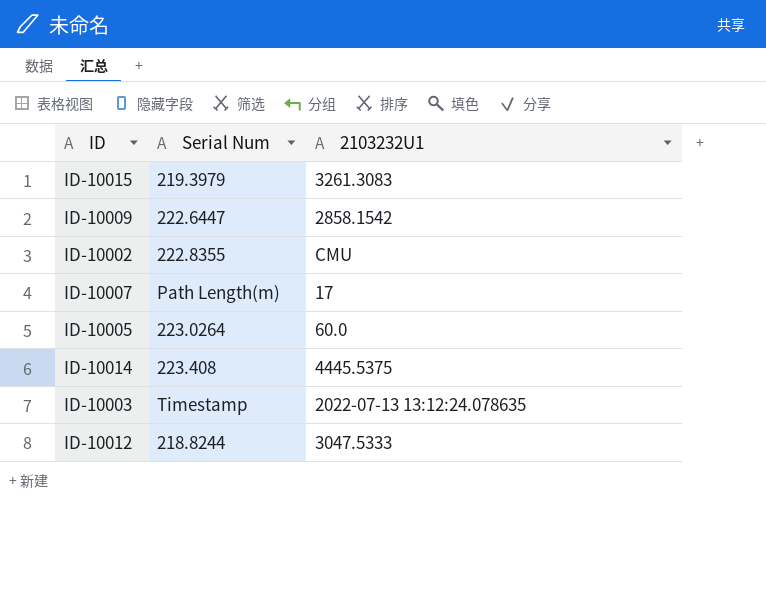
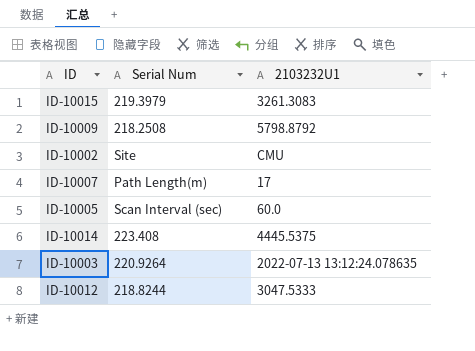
ID-10009 | Serial Num: 222.6447 -> 218.2508
ID-10009 | 2103232U1: 2858.1542 -> 5798.8792
ID-10002 | Serial Num: 222.8355 -> Site
ID-10005 | Serial Num: 223.0264 -> Scan Interval (sec)
ID-10003 | Serial Num: Timestamp -> 220.9264

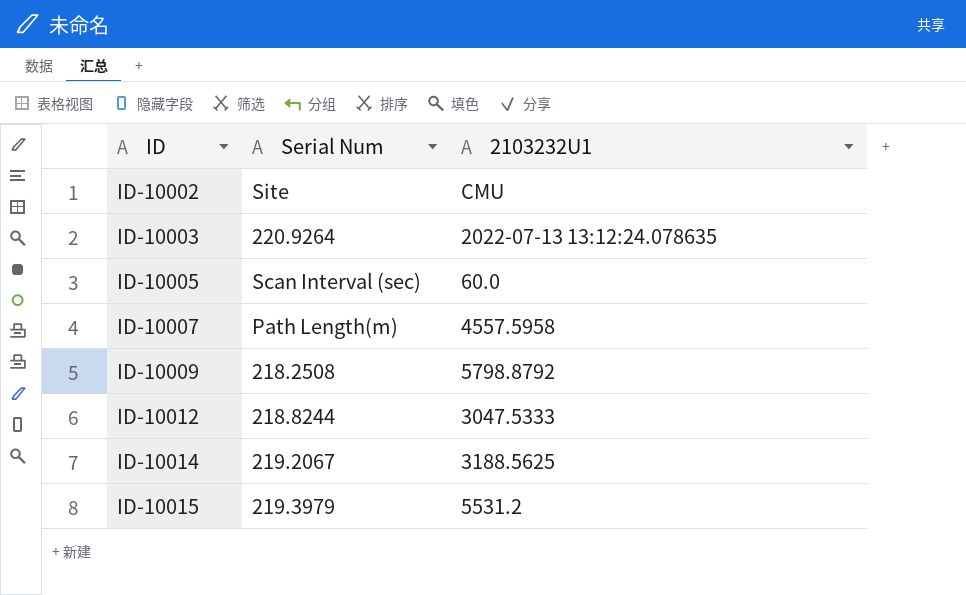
row order: none -> ID ascending
ID-10007 | 2103232U1: 17 -> 4557.5958
ID-10014 | Serial Num: 223.408 -> 219.2067
ID-10014 | 2103232U1: 4445.5375 -> 3188.5625
ID-10015 | 2103232U1: 3261.3083 -> 5531.2

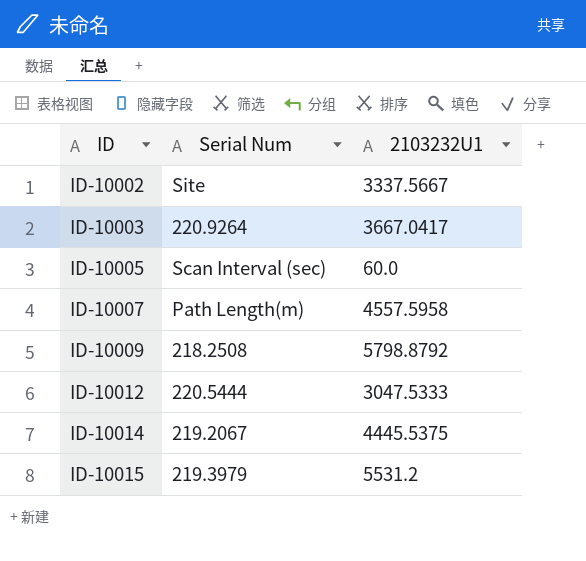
ID-10002 | 2103232U1: CMU -> 3337.5667
ID-10003 | 2103232U1: 2022-07-13 13:12:24.078635 -> 3667.0417
ID-10012 | Serial Num: 218.8244 -> 220.5444
ID-10014 | 2103232U1: 3188.5625 -> 4445.5375

